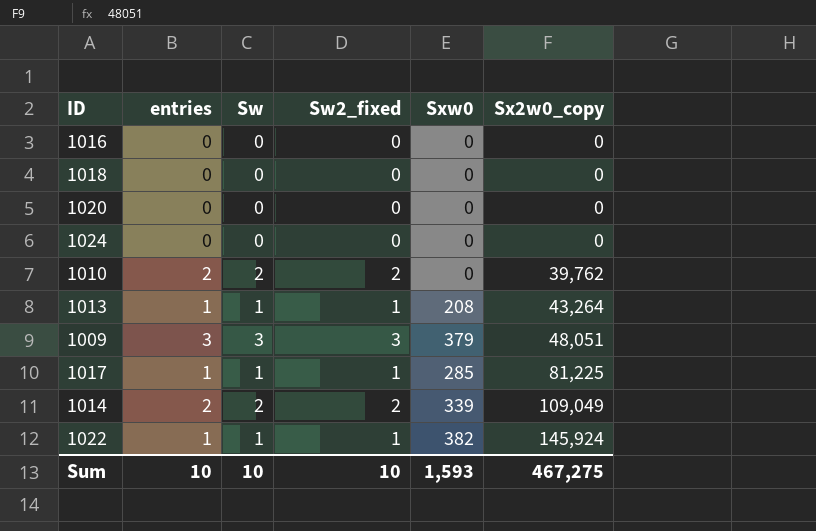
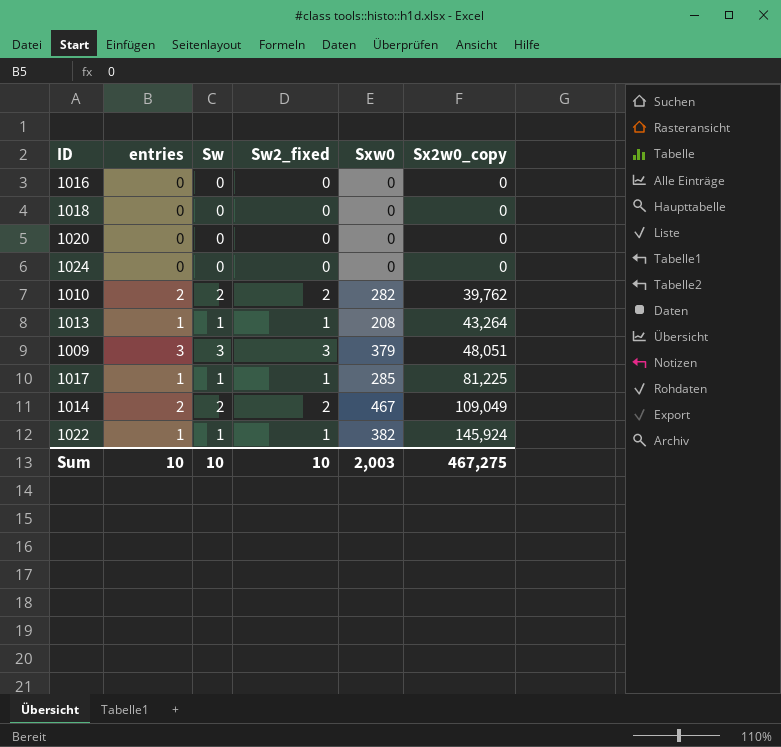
1010 | Sxw0: 0 -> 282
1014 | Sxw0: 339 -> 467
Sum | Sxw0: 1,593 -> 2,003

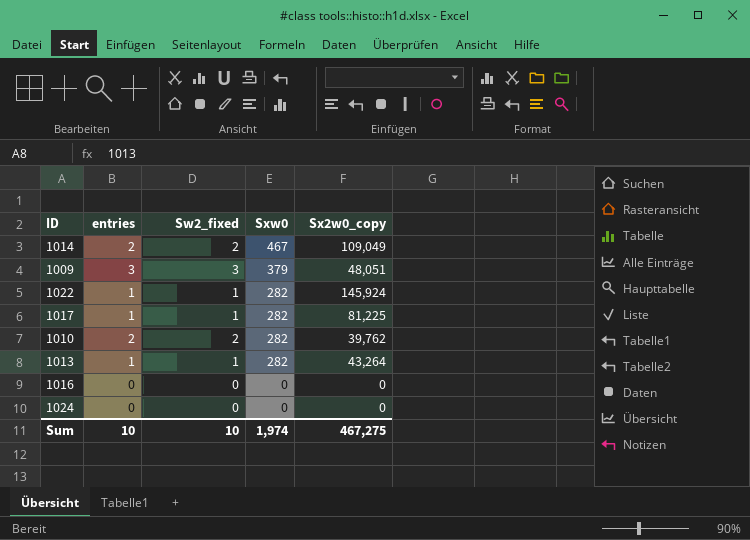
row order: Sx2w0_copy ascending -> Sxw0 descending
column Sw | position: 3 -> none
row 1018: 0 | 0 | 0 | 0 | 0 -> none
row 1020: 0 | 0 | 0 | 0 | 0 -> none
1022 | Sxw0: 382 -> 282
1017 | Sxw0: 285 -> 282
1013 | Sxw0: 208 -> 282
Sum | Sxw0: 2,003 -> 1,974

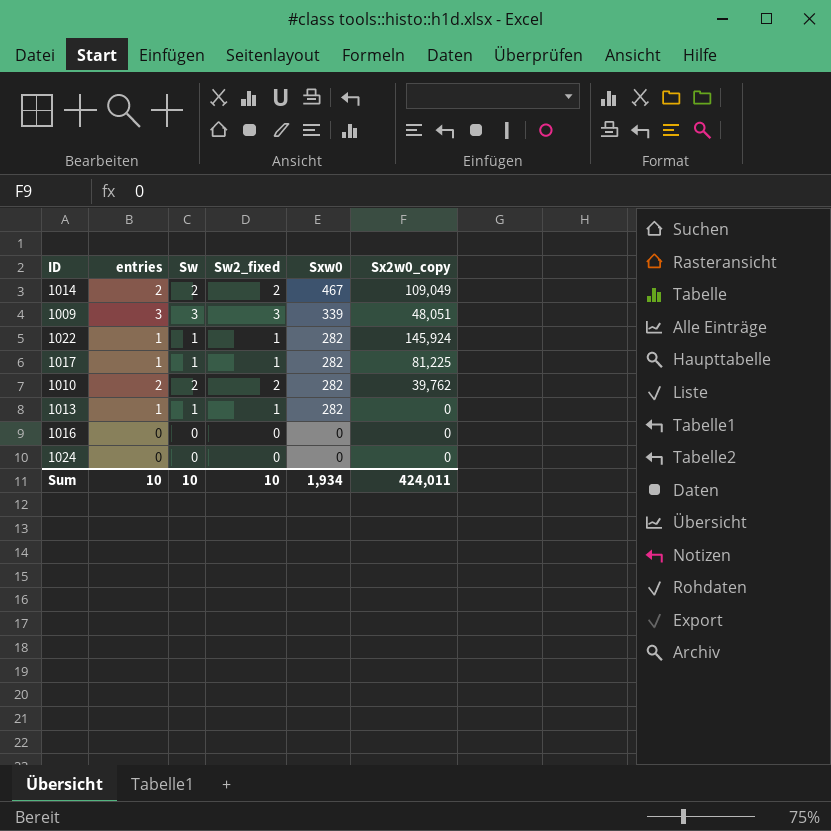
column Sw | position: none -> 3
1009 | Sxw0: 379 -> 339
1013 | Sx2w0_copy: 43,264 -> 0
Sum | Sxw0: 1,974 -> 1,934
Sum | Sx2w0_copy: 467,275 -> 424,011

